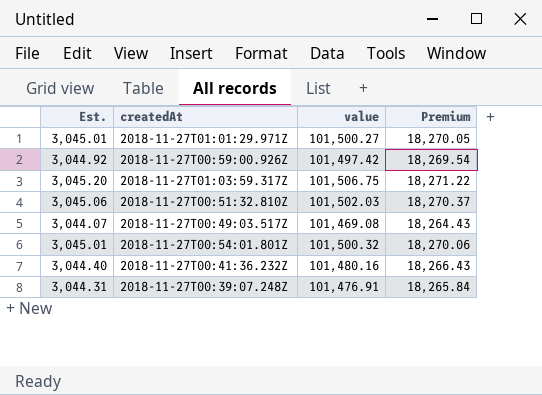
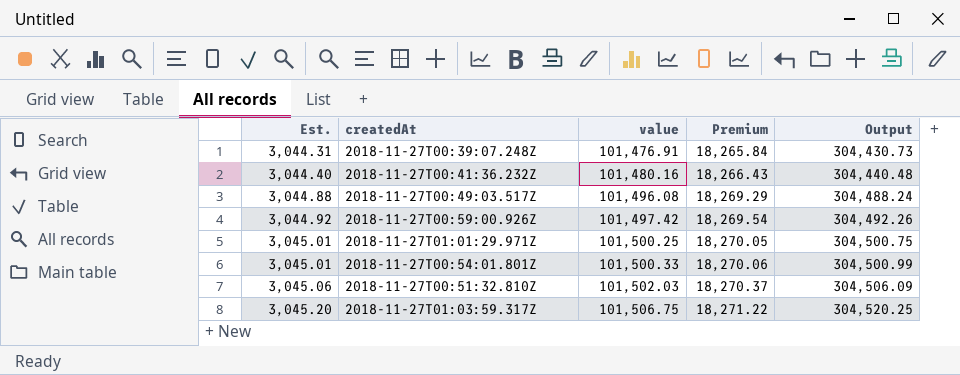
row order: none -> Est. ascending
column Output | formula: none -> [value] * 3
2018-11-27T00:49:03.517Z | Est.: 3,044.07 -> 3,044.88
2018-11-27T00:49:03.517Z | value: 101,469.08 -> 101,496.08
2018-11-27T00:49:03.517Z | Premium: 18,264.43 -> 18,269.29
2018-11-27T01:01:29.971Z | value: 101,500.27 -> 101,500.25
2018-11-27T00:54:01.801Z | value: 101,500.32 -> 101,500.33

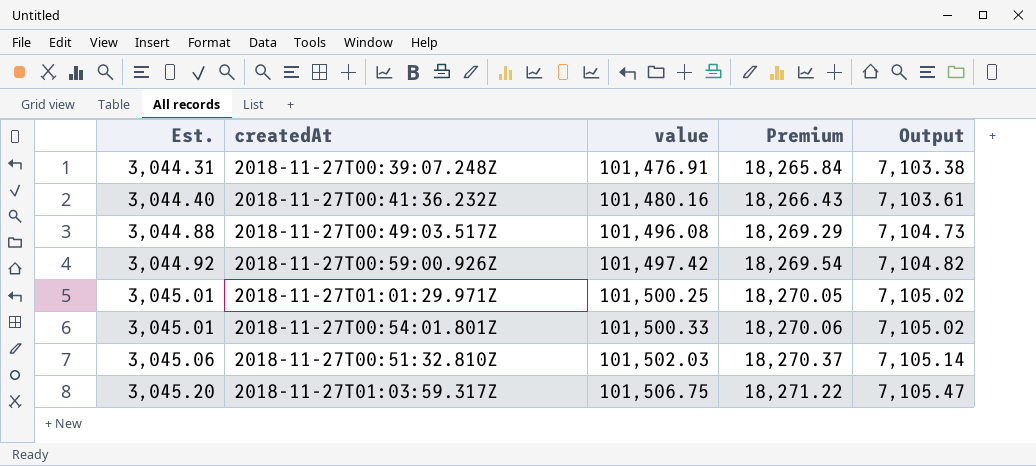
column Output | formula: [value] * 3 -> [value] * 0.07

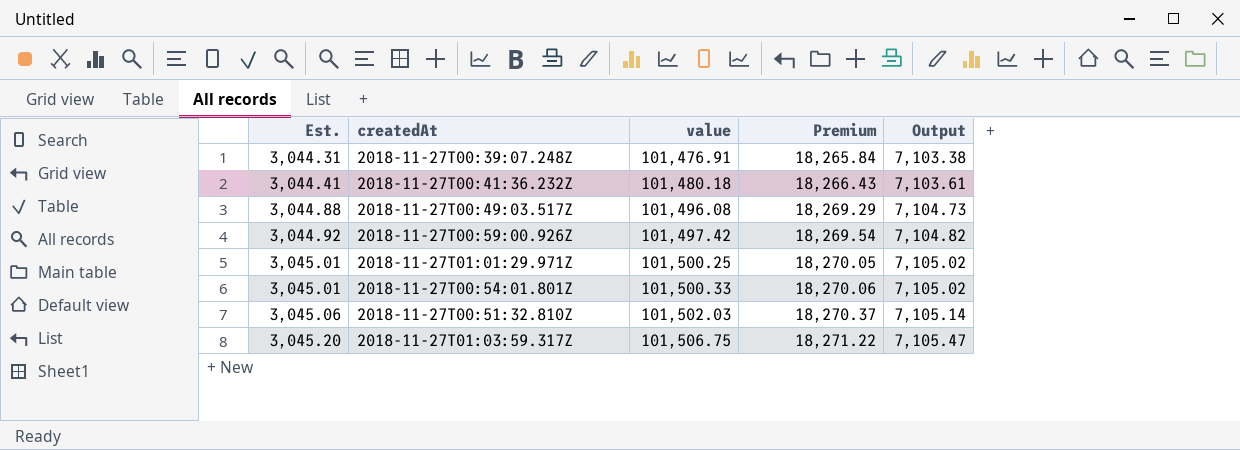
2018-11-27T00:41:36.232Z | Est.: 3,044.40 -> 3,044.41
2018-11-27T00:41:36.232Z | value: 101,480.16 -> 101,480.18

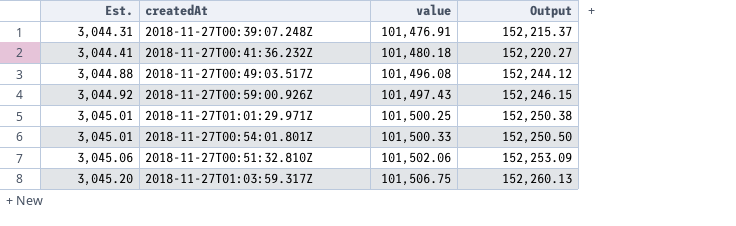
column Premium | formula: [value] * 0.18 -> none
column Output | formula: [value] * 0.07 -> [value] * 1.5
2018-11-27T00:59:00.926Z | value: 101,497.42 -> 101,497.43
2018-11-27T00:51:32.810Z | value: 101,502.03 -> 101,502.06

